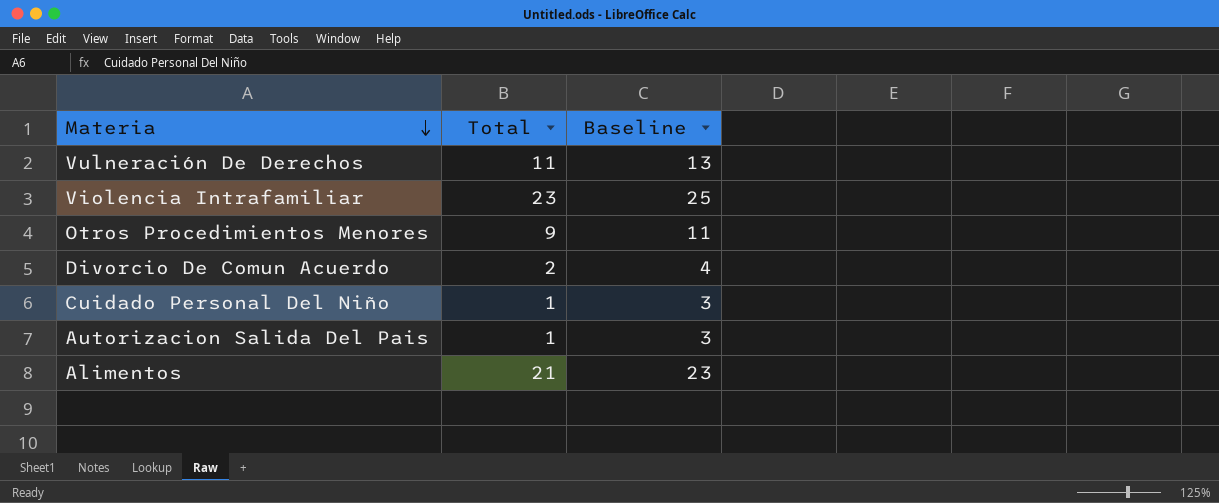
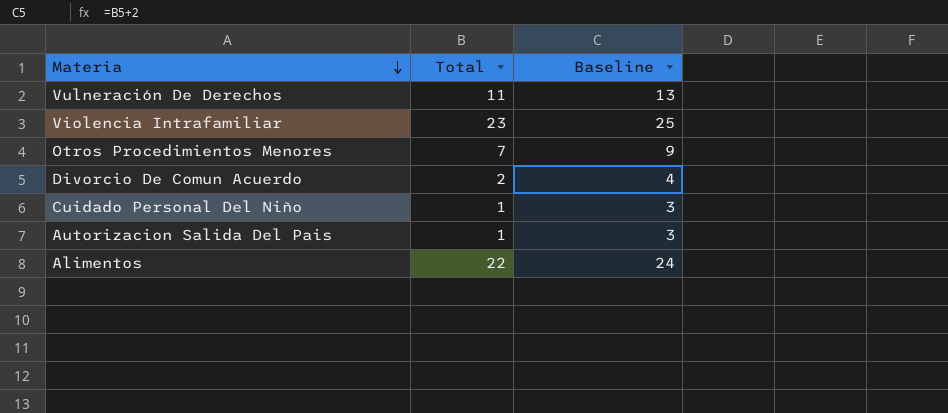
Otros Procedimientos Menores | Total: 9 -> 7
Otros Procedimientos Menores | Baseline: 11 -> 9
Alimentos | Total: 21 -> 22
Alimentos | Baseline: 23 -> 24

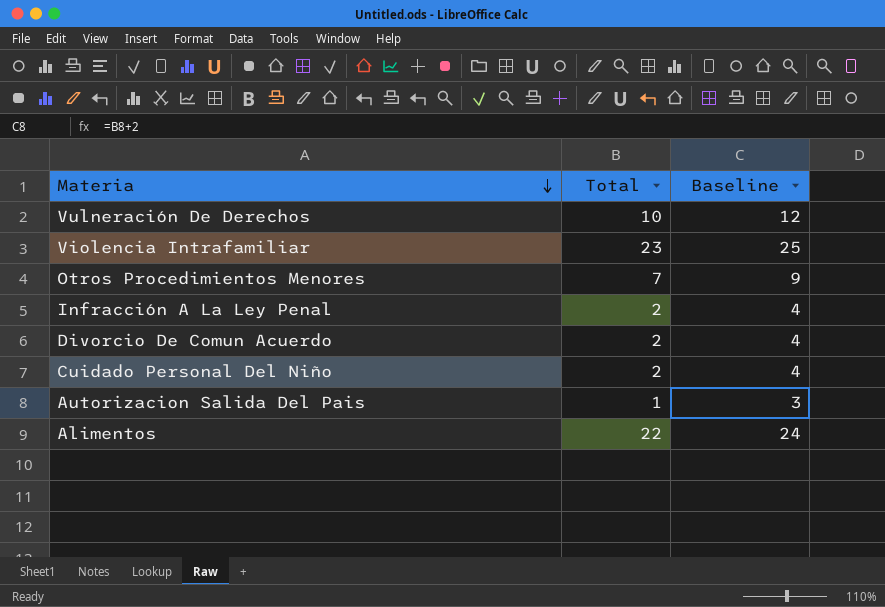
Vulneración De Derechos | Total: 11 -> 10
Vulneración De Derechos | Baseline: 13 -> 12
row Infracción A La Ley Penal: none -> 2 | 4
Cuidado Personal Del Niño | Total: 1 -> 2
Cuidado Personal Del Niño | Baseline: 3 -> 4

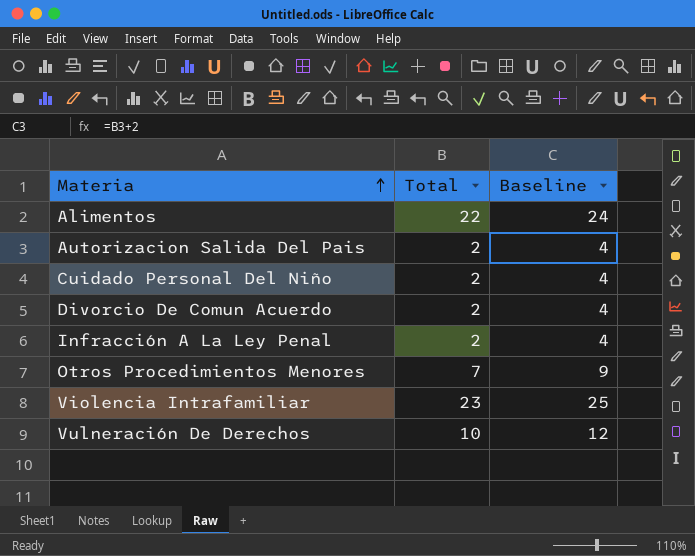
row order: Materia descending -> Materia ascending
Autorizacion Salida Del Pais | Total: 1 -> 2
Autorizacion Salida Del Pais | Baseline: 3 -> 4

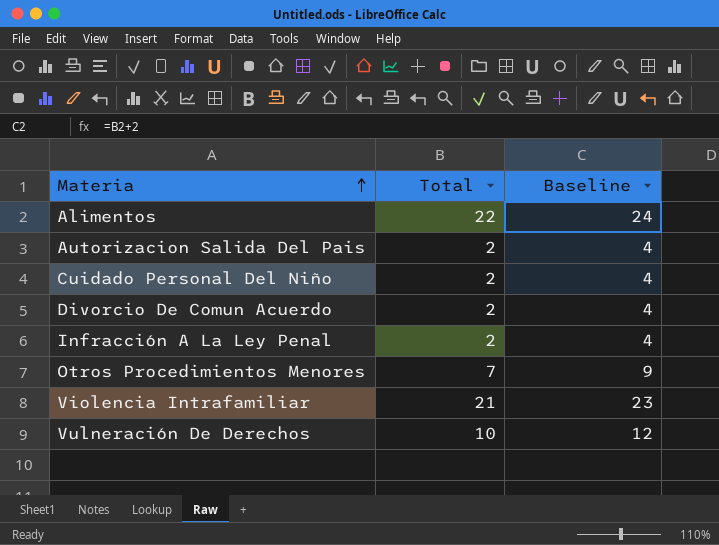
Violencia Intrafamiliar | Total: 23 -> 21
Violencia Intrafamiliar | Baseline: 25 -> 23

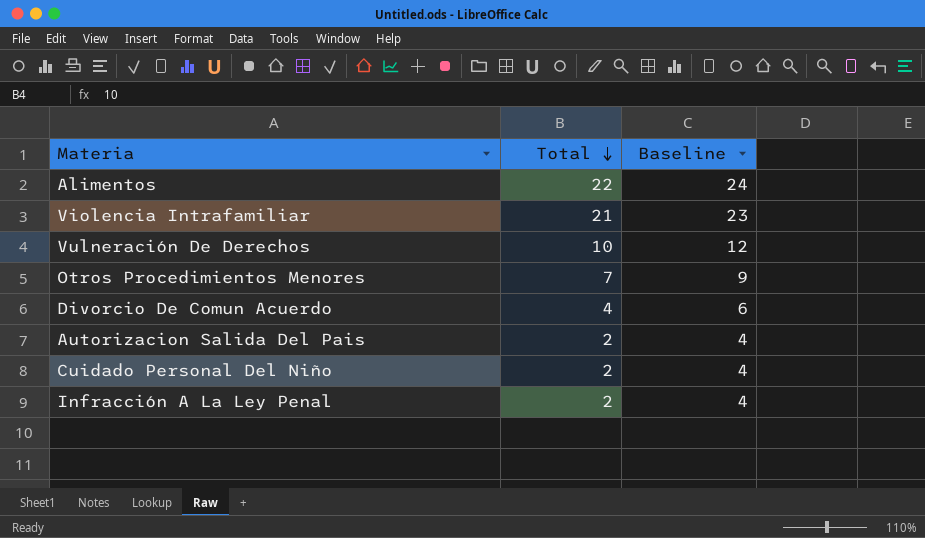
row order: Materia ascending -> Total descending
Divorcio De Comun Acuerdo | Total: 2 -> 4
Divorcio De Comun Acuerdo | Baseline: 4 -> 6

